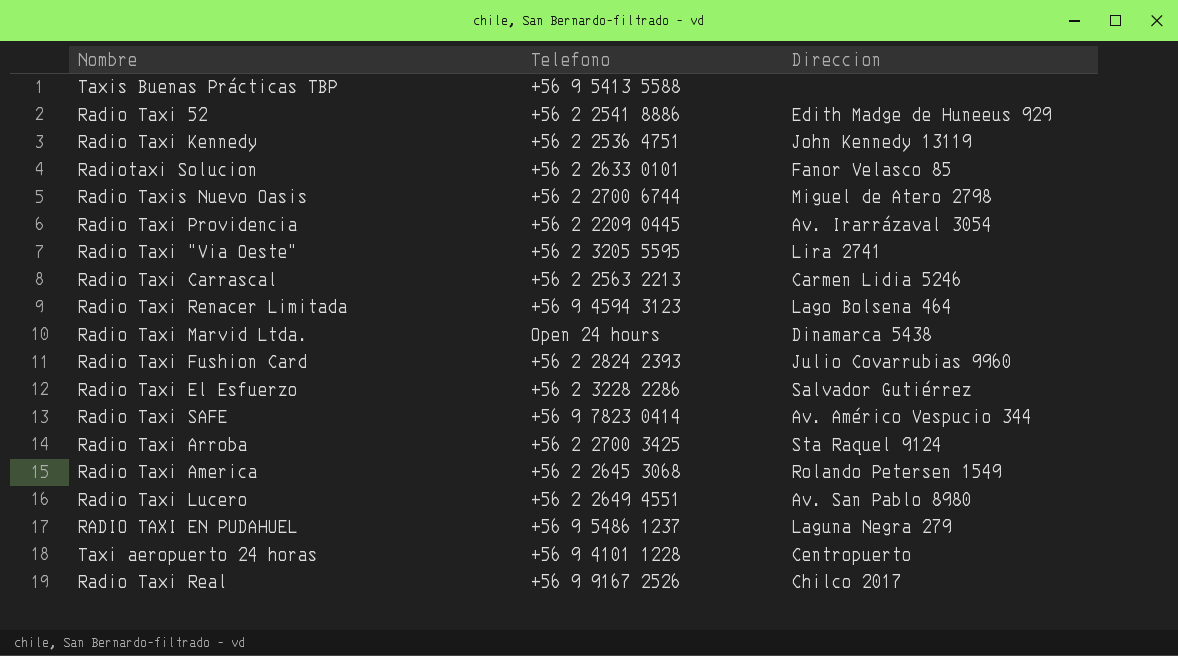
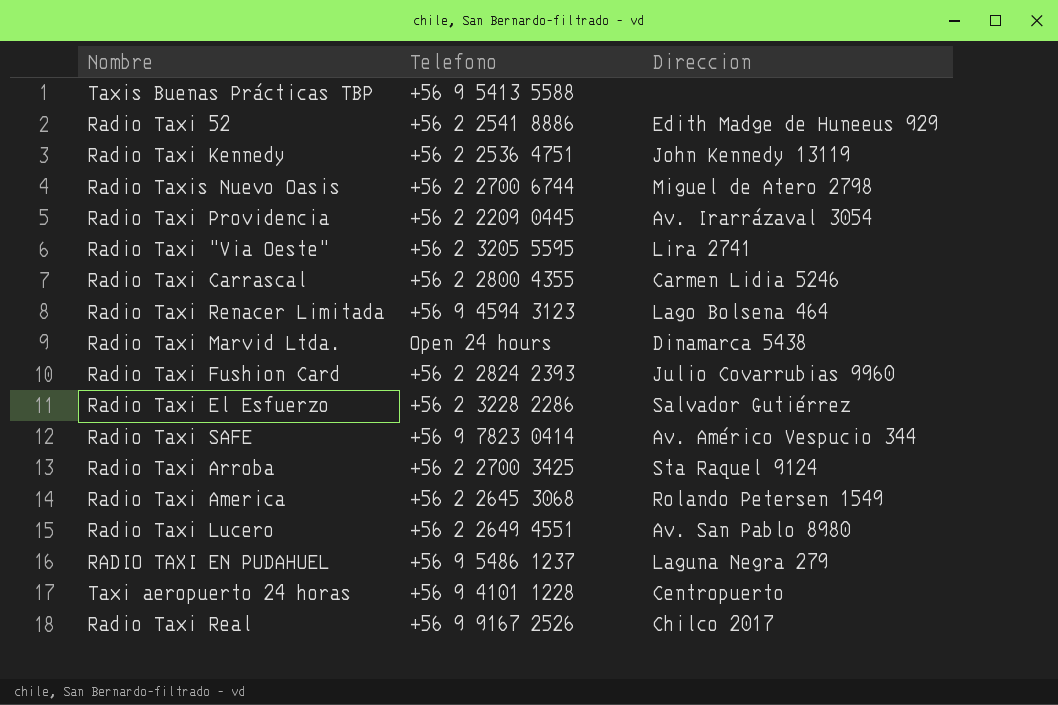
row Radiotaxi Solucion: +56 2 2633 0101 | Fanor Velasco 85 -> none
Radio Taxi Carrascal | Telefono: +56 2 2563 2213 -> +56 2 2800 4355

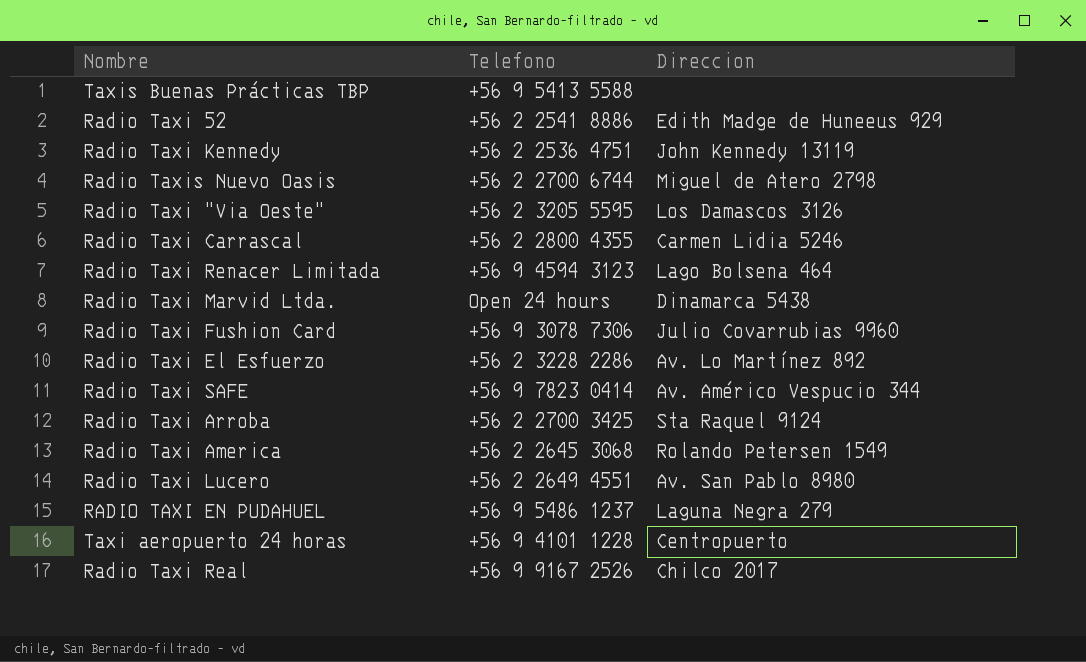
row Radio Taxi Providencia: +56 2 2209 0445 | Av. Irarrázaval 3054 -> none
Radio Taxi "Via Oeste" | Direccion: Lira 2741 -> Los Damascos 3126
Radio Taxi Fushion Card | Telefono: +56 2 2824 2393 -> +56 9 3078 7306
Radio Taxi El Esfuerzo | Direccion: Salvador Gutiérrez -> Av. Lo Martínez 892

